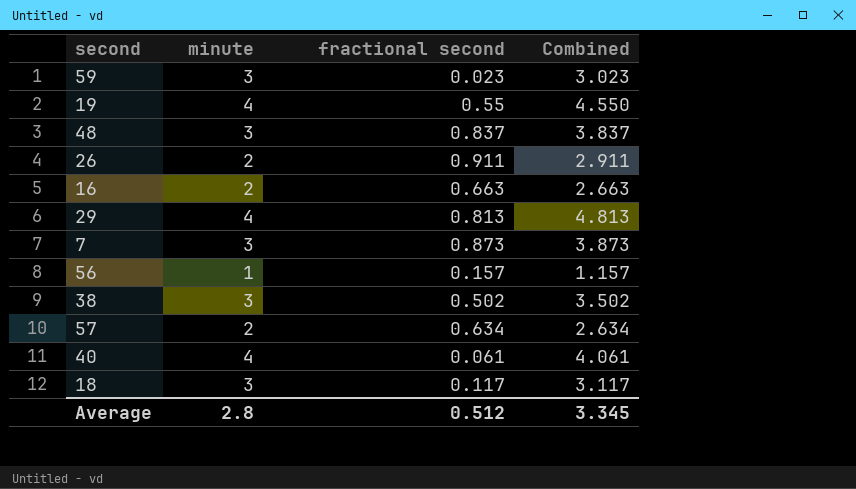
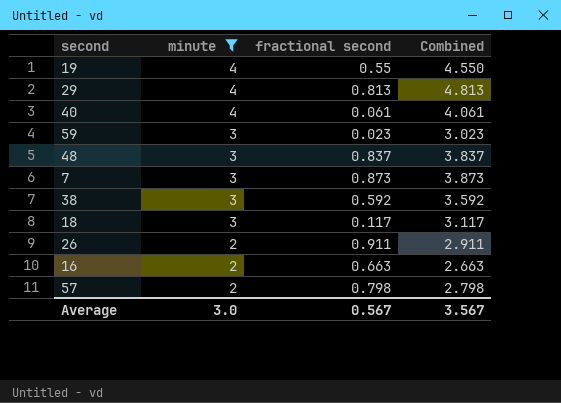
filter: none -> minute != 1
row order: none -> minute descending
38 | fractional second: 0.502 -> 0.592
38 | Combined: 3.502 -> 3.592
57 | fractional second: 0.634 -> 0.798
57 | Combined: 2.634 -> 2.798
Average | minute: 2.8 -> 3.0
Average | fractional second: 0.512 -> 0.567
Average | Combined: 3.345 -> 3.567

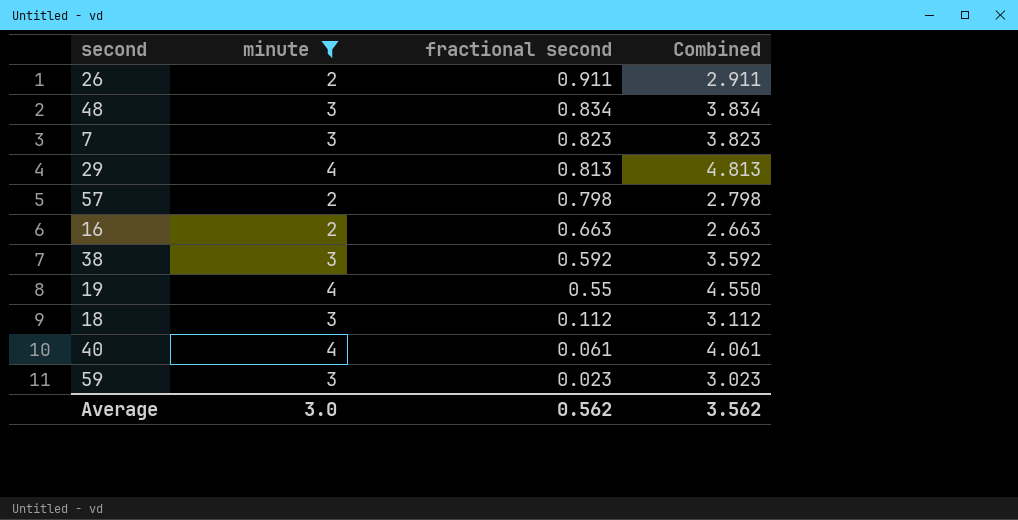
row order: minute descending -> fractional second descending
48 | fractional second: 0.837 -> 0.834
48 | Combined: 3.837 -> 3.834
7 | fractional second: 0.873 -> 0.823
7 | Combined: 3.873 -> 3.823
18 | fractional second: 0.117 -> 0.112
18 | Combined: 3.117 -> 3.112
Average | fractional second: 0.567 -> 0.562
Average | Combined: 3.567 -> 3.562

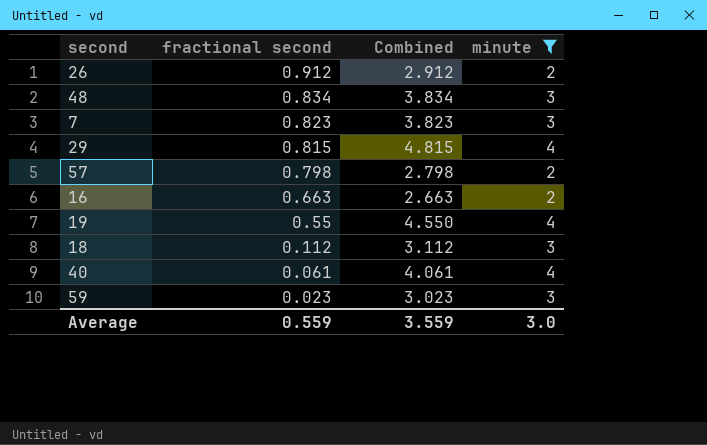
column minute | position: 2 -> 4
row 38: 3 | 0.592 | 3.592 -> none
26 | fractional second: 0.911 -> 0.912
26 | Combined: 2.911 -> 2.912
29 | fractional second: 0.813 -> 0.815
29 | Combined: 4.813 -> 4.815
Average | fractional second: 0.562 -> 0.559
Average | Combined: 3.562 -> 3.559

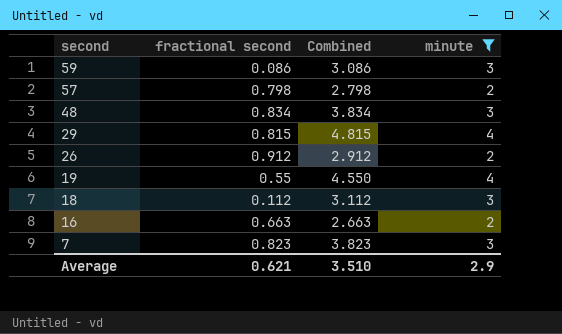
row order: fractional second descending -> second descending
row 40: 0.061 | 4.061 | 4 -> none
59 | fractional second: 0.023 -> 0.086
59 | Combined: 3.023 -> 3.086
Average | fractional second: 0.559 -> 0.621
Average | Combined: 3.559 -> 3.510
Average | minute: 3.0 -> 2.9

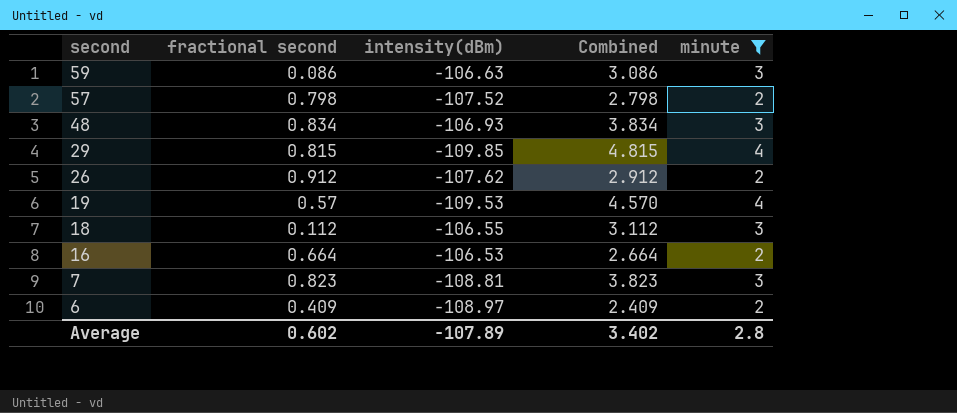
column intensity(dBm) | position: none -> 3
19 | fractional second: 0.55 -> 0.57
19 | Combined: 4.550 -> 4.570
16 | fractional second: 0.663 -> 0.664
16 | Combined: 2.663 -> 2.664
row 6: none -> 0.409 | -108.97 | 2.409 | 2
Average | fractional second: 0.621 -> 0.602
Average | Combined: 3.510 -> 3.402
Average | minute: 2.9 -> 2.8

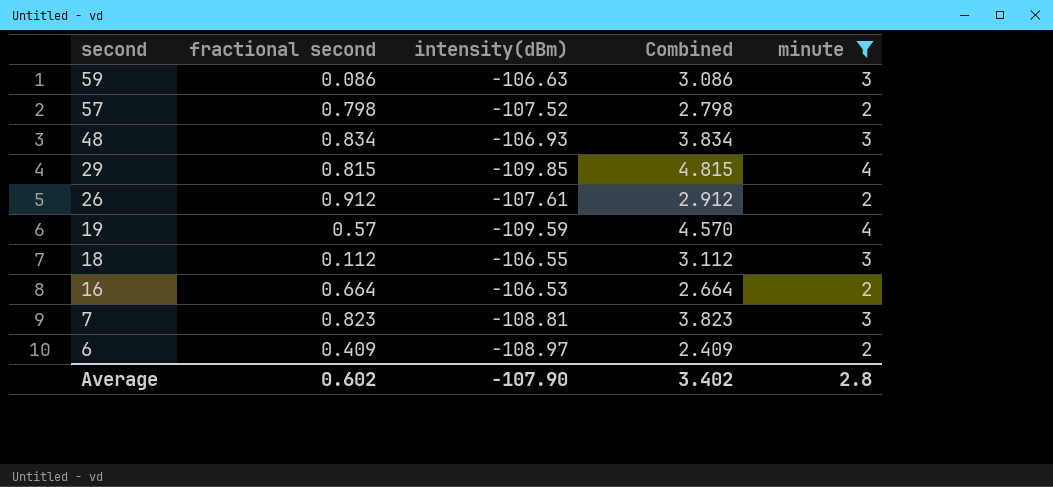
26 | intensity(dBm): -107.62 -> -107.61
19 | intensity(dBm): -109.53 -> -109.59
Average | intensity(dBm): -107.89 -> -107.90

